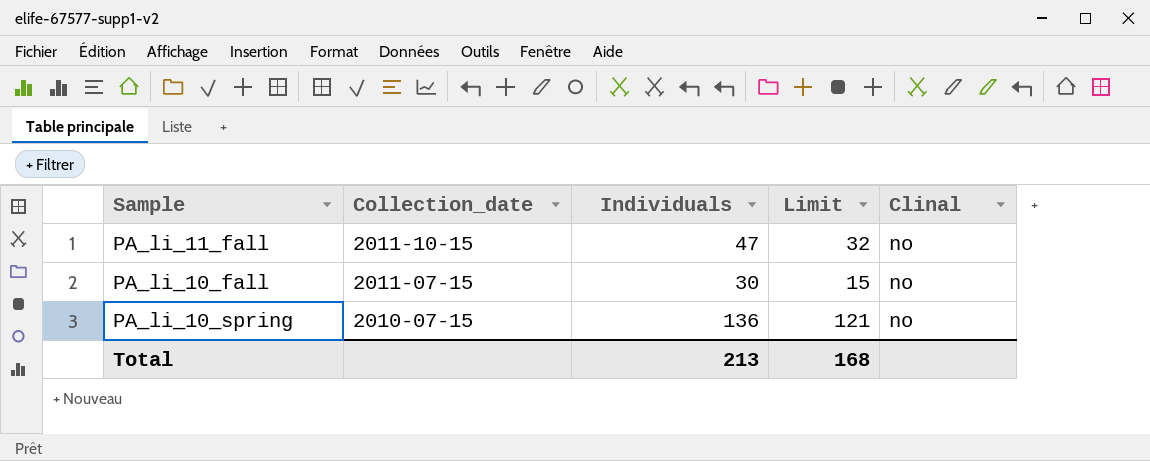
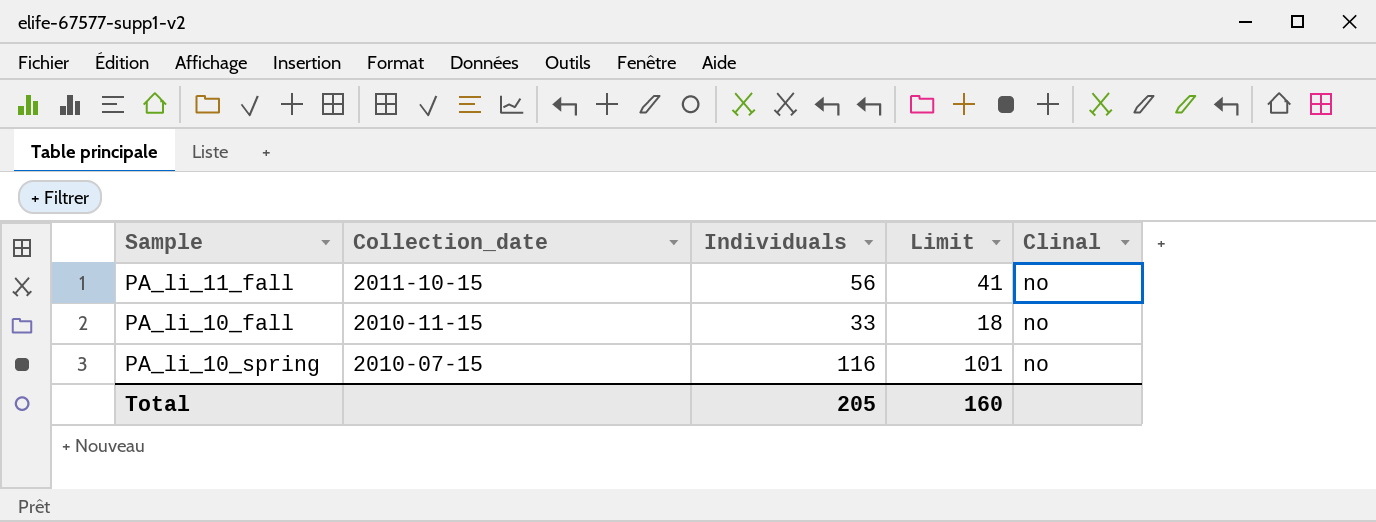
PA_li_11_fall | Individuals: 47 -> 56
PA_li_11_fall | Limit: 32 -> 41
PA_li_10_fall | Collection_date: 2011-07-15 -> 2010-11-15
PA_li_10_fall | Individuals: 30 -> 33
PA_li_10_fall | Limit: 15 -> 18
PA_li_10_spring | Individuals: 136 -> 116
PA_li_10_spring | Limit: 121 -> 101
Total | Individuals: 213 -> 205
Total | Limit: 168 -> 160

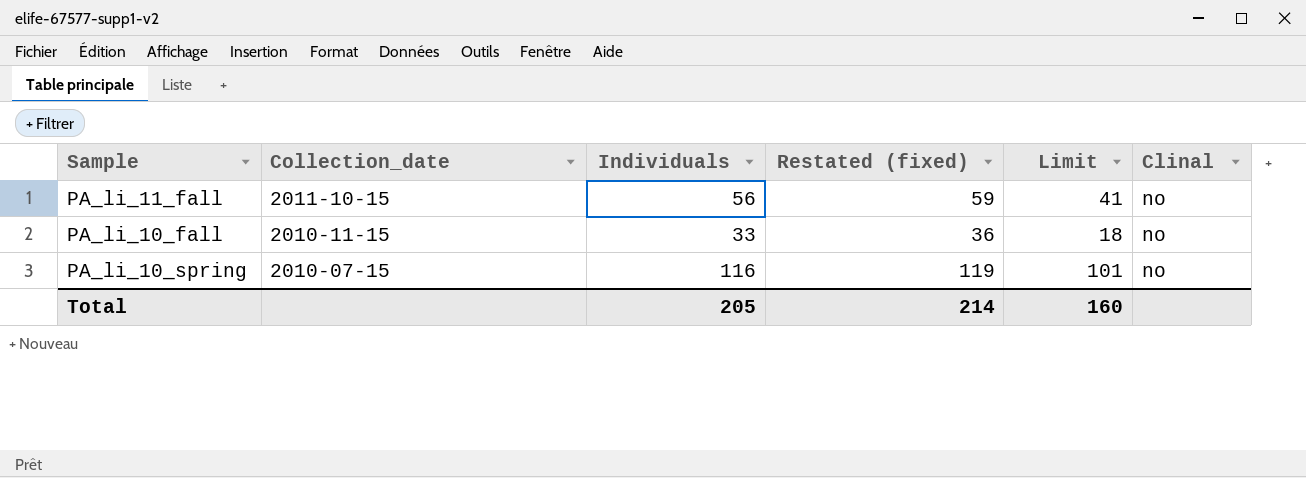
column Restated (fixed) | formula: none -> [Individuals] + 3

